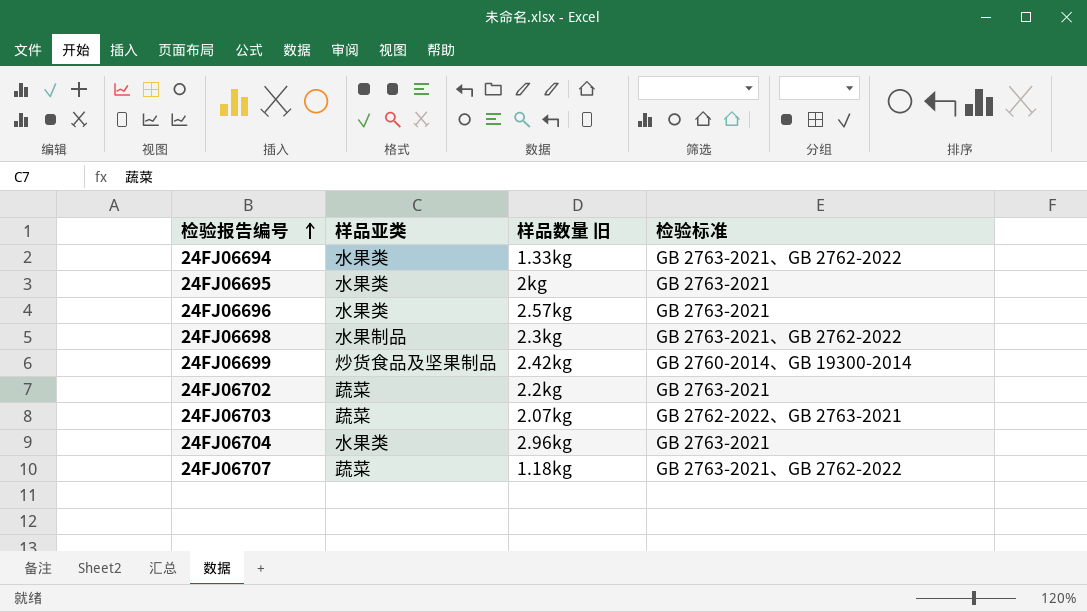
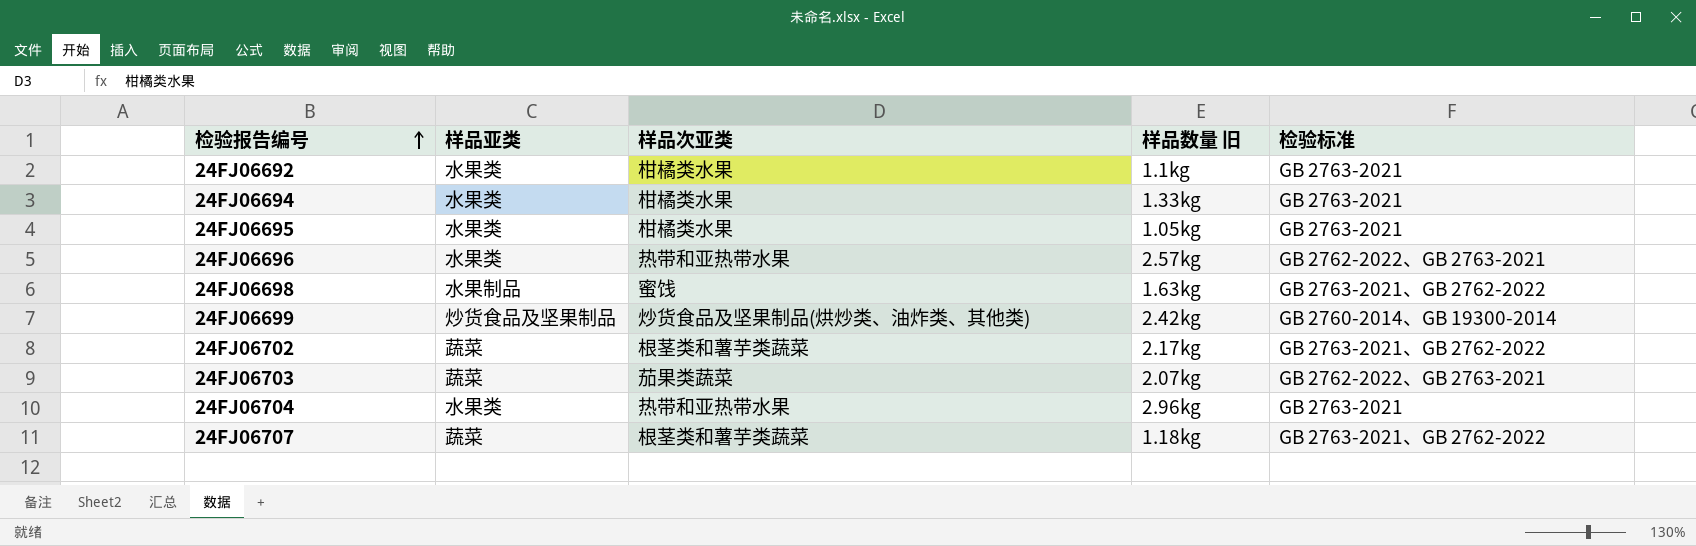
column 样品次亚类 | position: none -> 3
row 24FJ06692: none -> 水果类 | 柑橘类水果 | 1.1kg | GB 2763-2021
24FJ06694 | 检验标准: GB 2763-2021、GB 2762-2022 -> GB 2763-2021
24FJ06695 | 样品数量 旧: 2kg -> 1.05kg
24FJ06696 | 检验标准: GB 2763-2021 -> GB 2762-2022、GB 2763-2021
24FJ06698 | 样品数量 旧: 2.3kg -> 1.63kg
24FJ06702 | 样品数量 旧: 2.2kg -> 2.17kg
24FJ06702 | 检验标准: GB 2763-2021 -> GB 2763-2021、GB 2762-2022

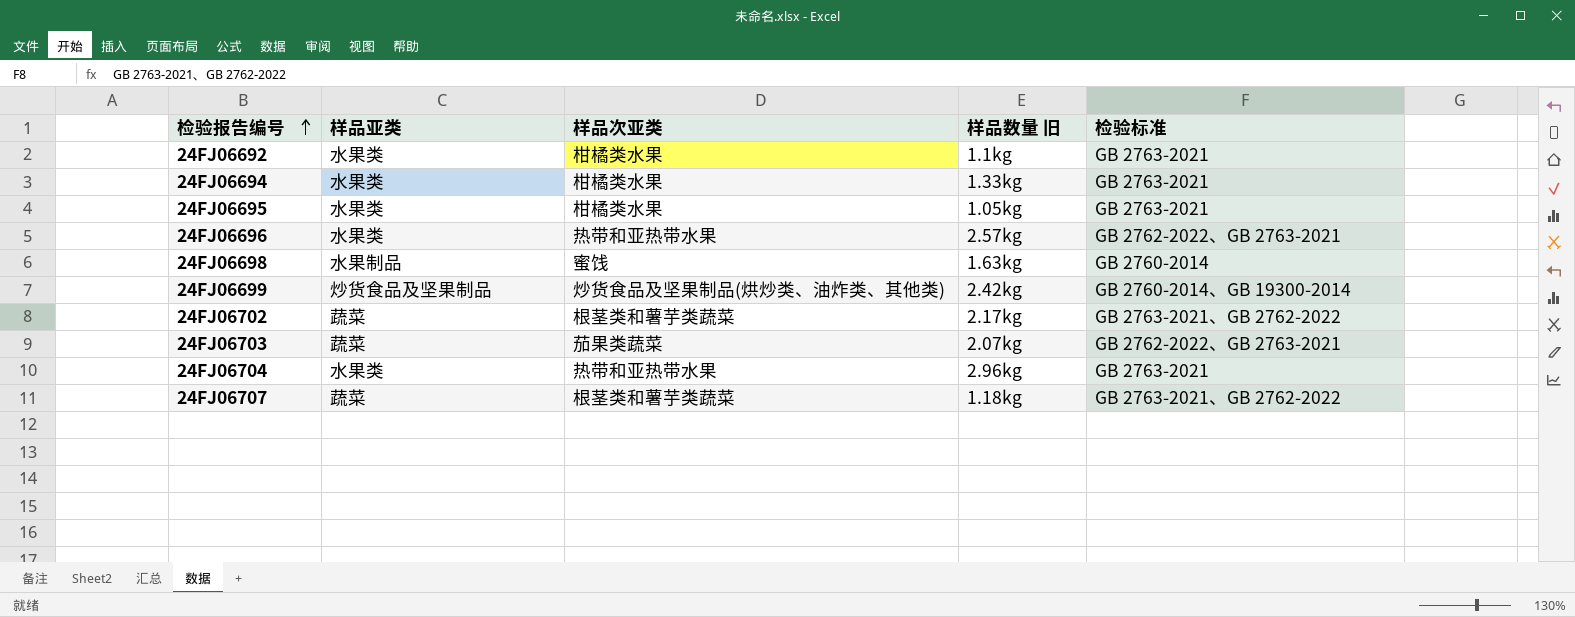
24FJ06698 | 检验标准: GB 2763-2021、GB 2762-2022 -> GB 2760-2014

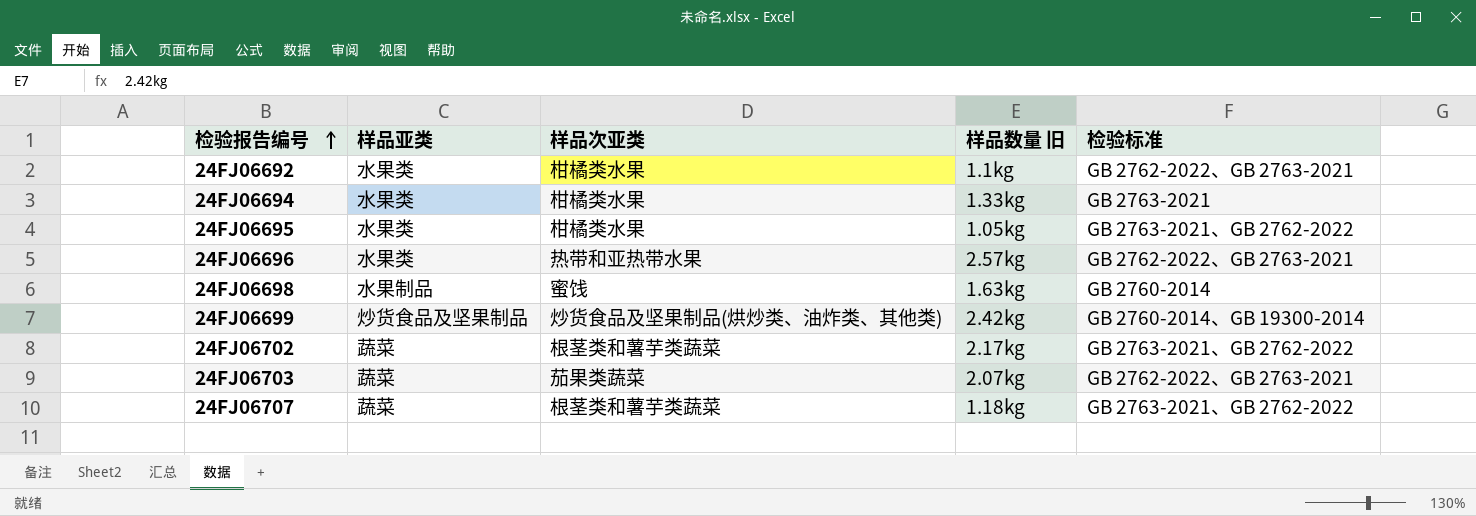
row 24FJ06704: 水果类 | 热带和亚热带水果 | 2.96kg | GB 2763-2021 -> none
24FJ06692 | 检验标准: GB 2763-2021 -> GB 2762-2022、GB 2763-2021
24FJ06695 | 检验标准: GB 2763-2021 -> GB 2763-2021、GB 2762-2022

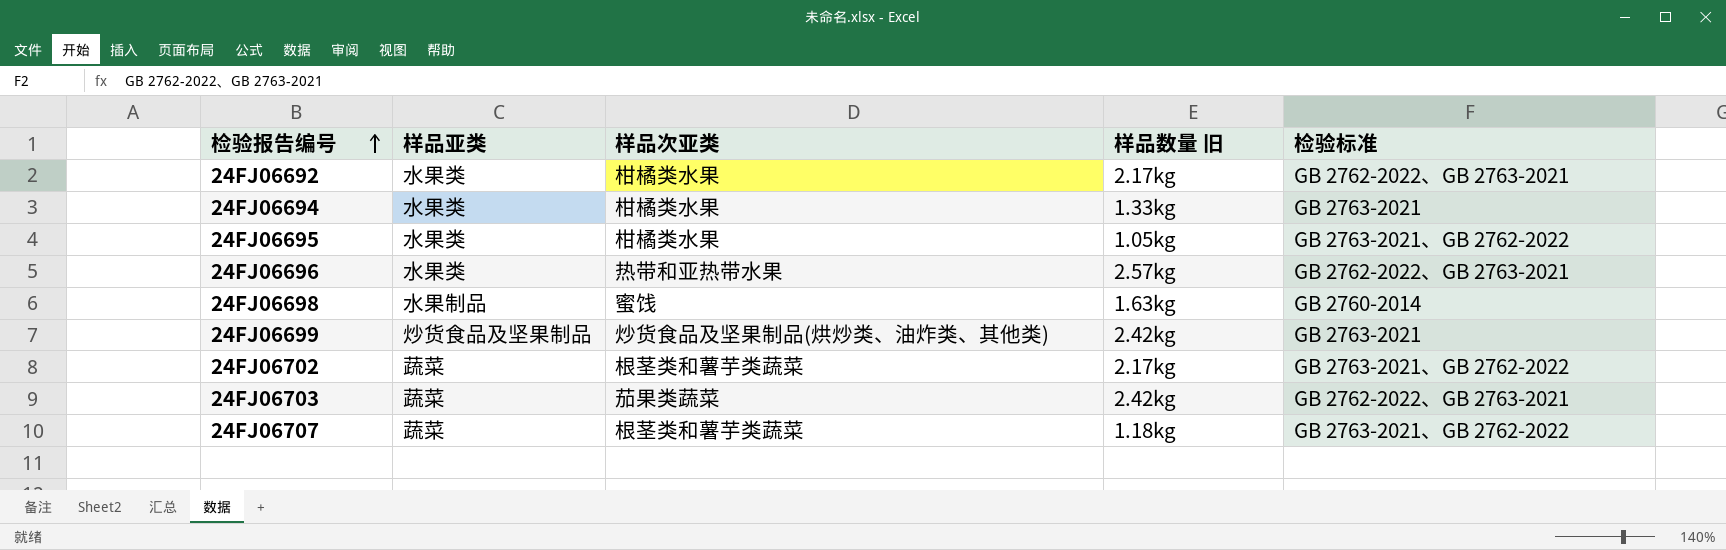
24FJ06692 | 样品数量 旧: 1.1kg -> 2.17kg
24FJ06699 | 检验标准: GB 2760-2014、GB 19300-2014 -> GB 2763-2021
24FJ06703 | 样品数量 旧: 2.07kg -> 2.42kg

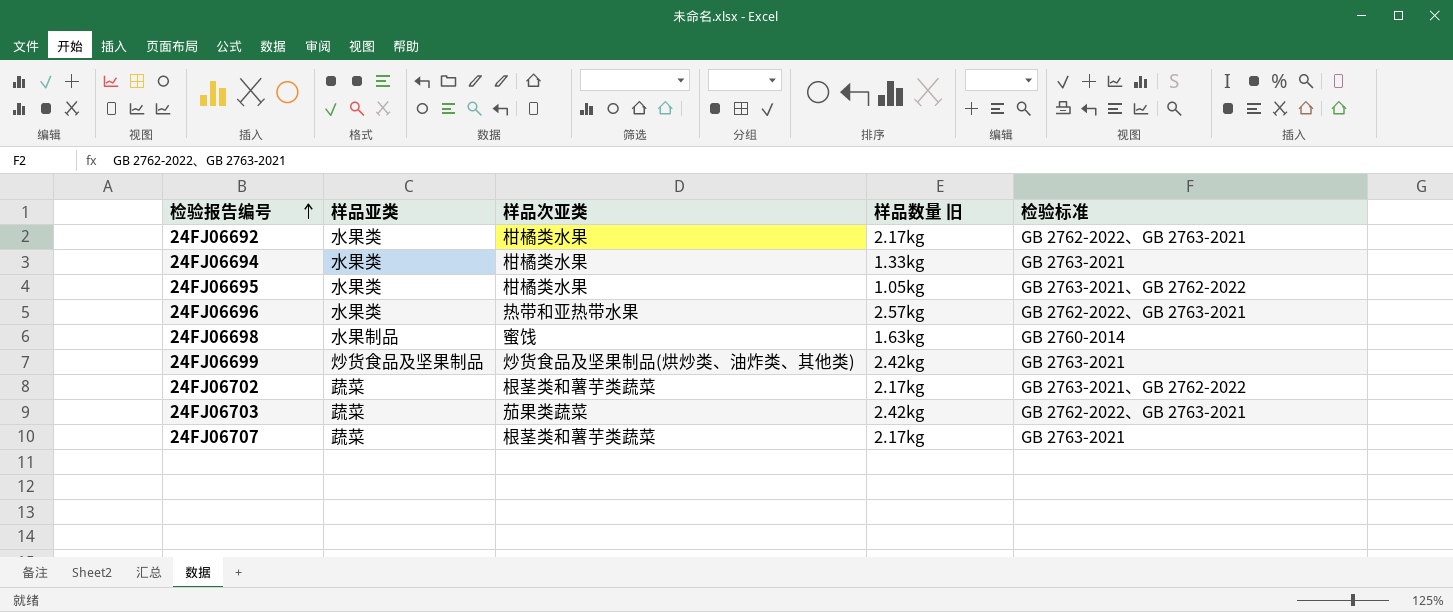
24FJ06707 | 样品数量 旧: 1.18kg -> 2.17kg
24FJ06707 | 检验标准: GB 2763-2021、GB 2762-2022 -> GB 2763-2021

